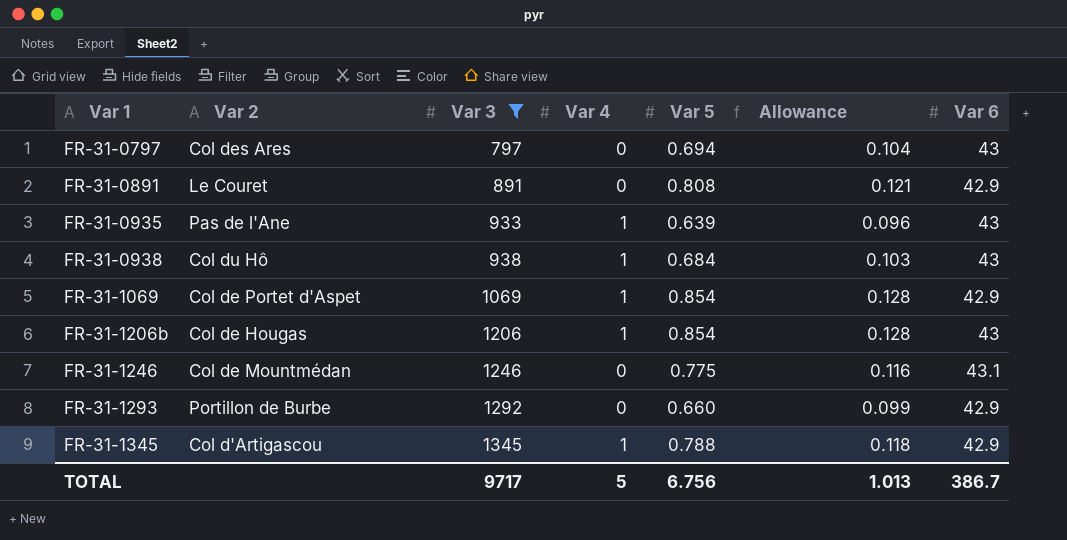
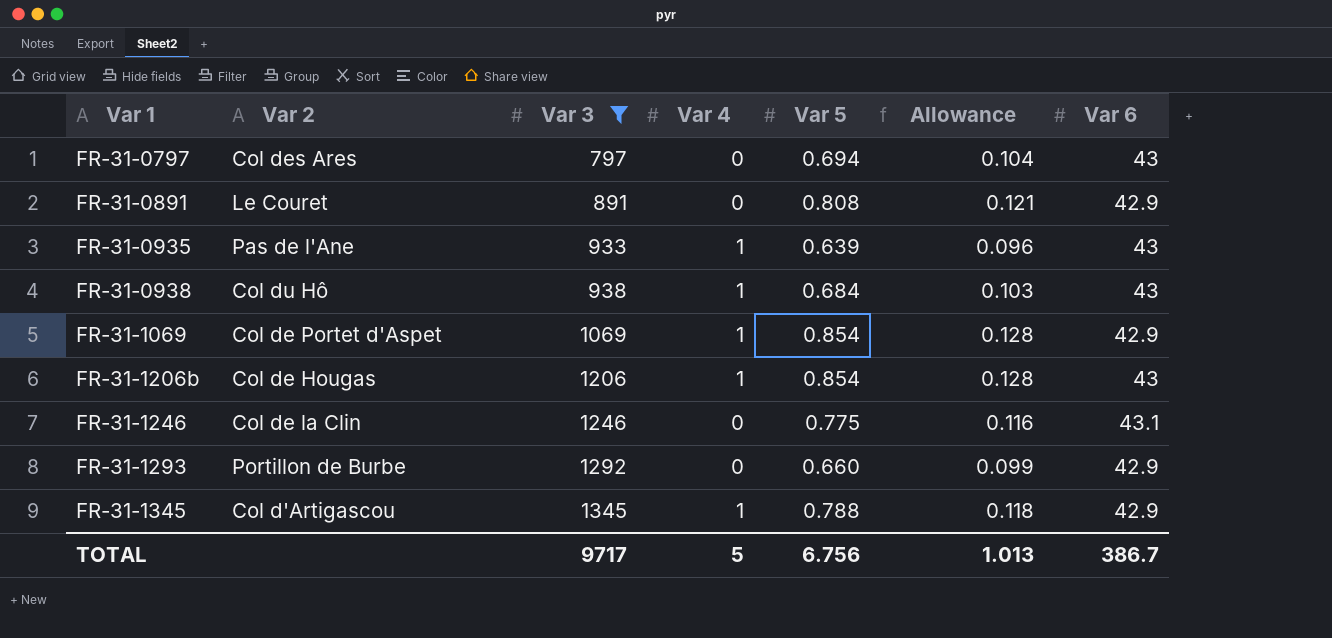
FR-31-1246 | Var 2: Col de Mountmédan -> Col de la Clin

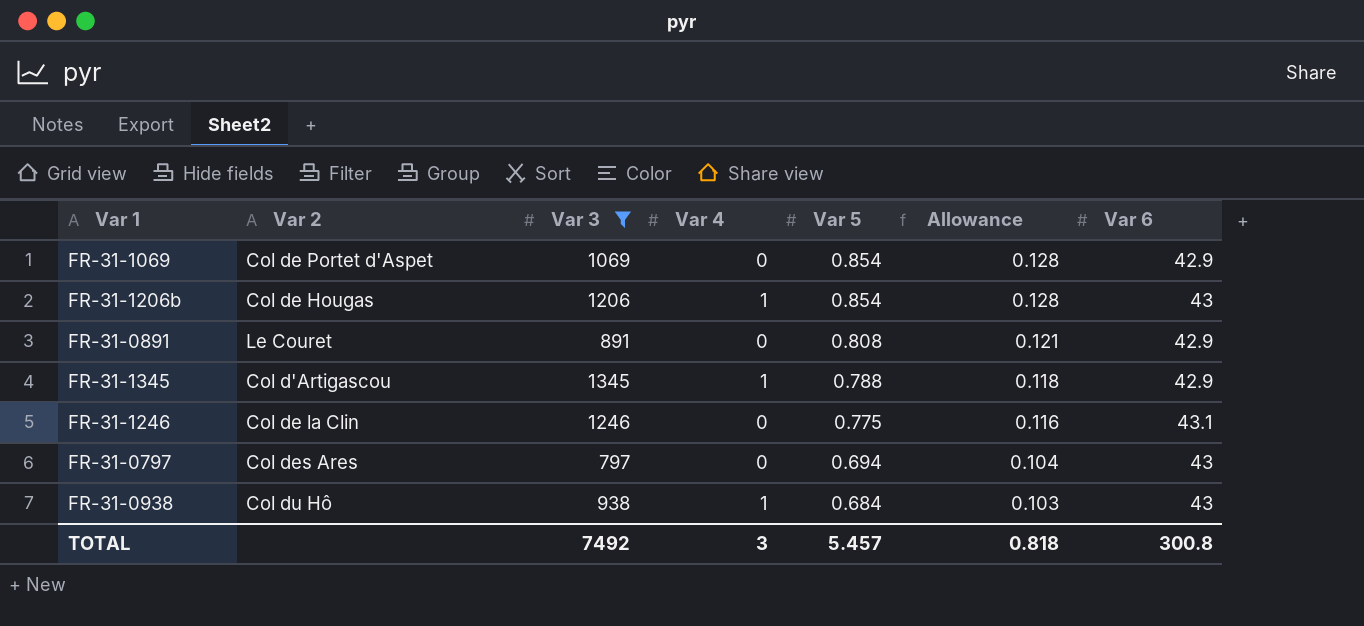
row order: Var 1 ascending -> Var 5 descending
row FR-31-0935: Pas de l'Ane | 933 | 1 | 0.639 | 0.096 | 43 -> none
row FR-31-1293: Portillon de Burbe | 1292 | 0 | 0.660 | 0.099 | 42.9 -> none
FR-31-1069 | Var 4: 1 -> 0
TOTAL | Var 3: 9717 -> 7492
TOTAL | Var 4: 5 -> 3
TOTAL | Var 5: 6.756 -> 5.457
TOTAL | Allowance: 1.013 -> 0.818
TOTAL | Var 6: 386.7 -> 300.8

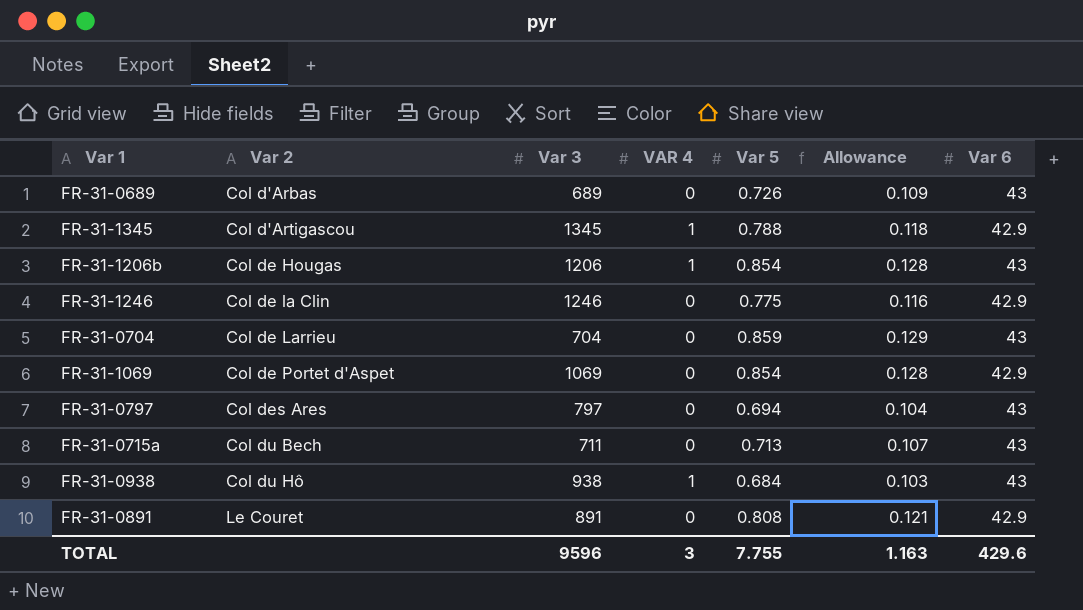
filter: Var 3 >= 797 -> none
row order: Var 5 descending -> Var 2 ascending
column name: Var 4 -> VAR 4
FR-31-1246 | Var 6: 43.1 -> 42.9
TOTAL | Var 3: 7492 -> 9596
TOTAL | Var 5: 5.457 -> 7.755
TOTAL | Allowance: 0.818 -> 1.163
TOTAL | Var 6: 300.8 -> 429.6

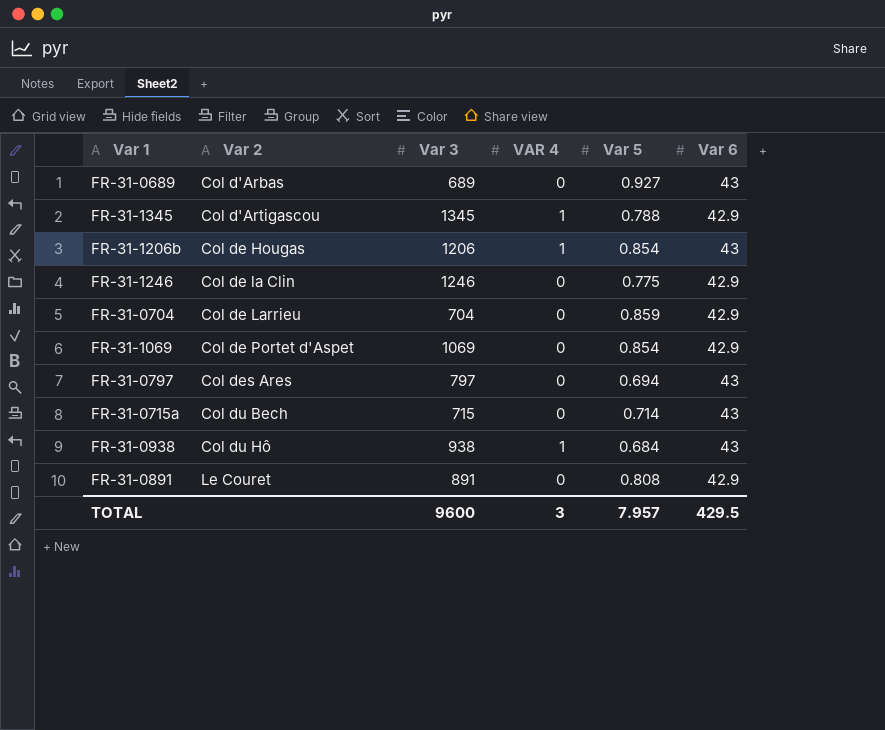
column Allowance | formula: [Var 5] * 0.15 -> none
FR-31-0689 | Var 5: 0.726 -> 0.927
FR-31-0704 | Var 6: 43 -> 42.9
FR-31-0715a | Var 3: 711 -> 715
FR-31-0715a | Var 5: 0.713 -> 0.714
TOTAL | Var 3: 9596 -> 9600
TOTAL | Var 5: 7.755 -> 7.957
TOTAL | Var 6: 429.6 -> 429.5

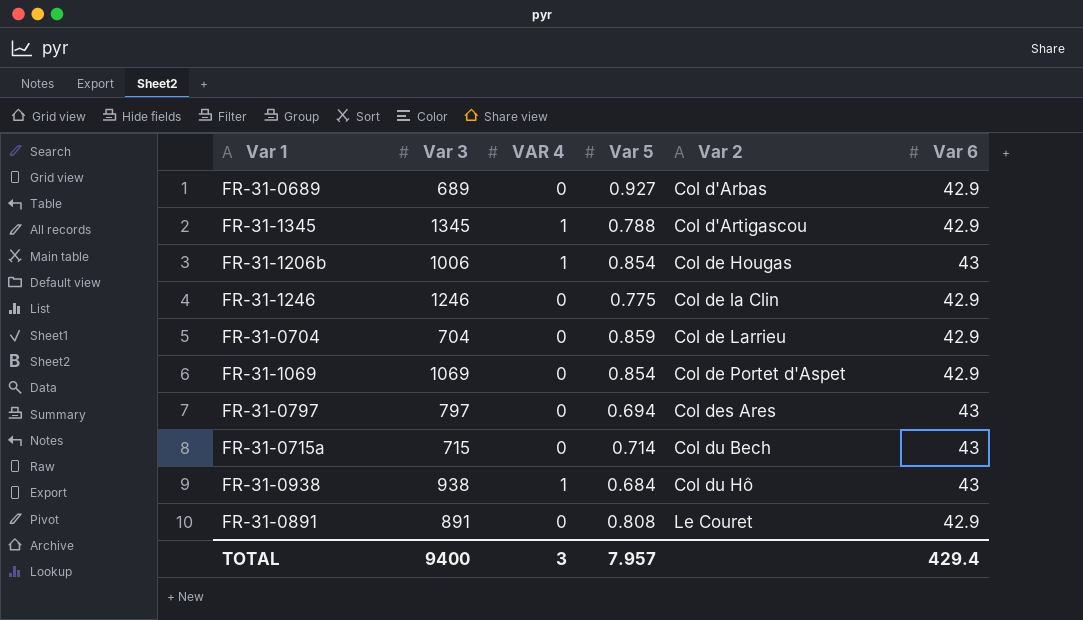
column Var 2 | position: 2 -> 5
FR-31-0689 | Var 6: 43 -> 42.9
FR-31-1206b | Var 3: 1206 -> 1006
TOTAL | Var 3: 9600 -> 9400
TOTAL | Var 6: 429.5 -> 429.4

